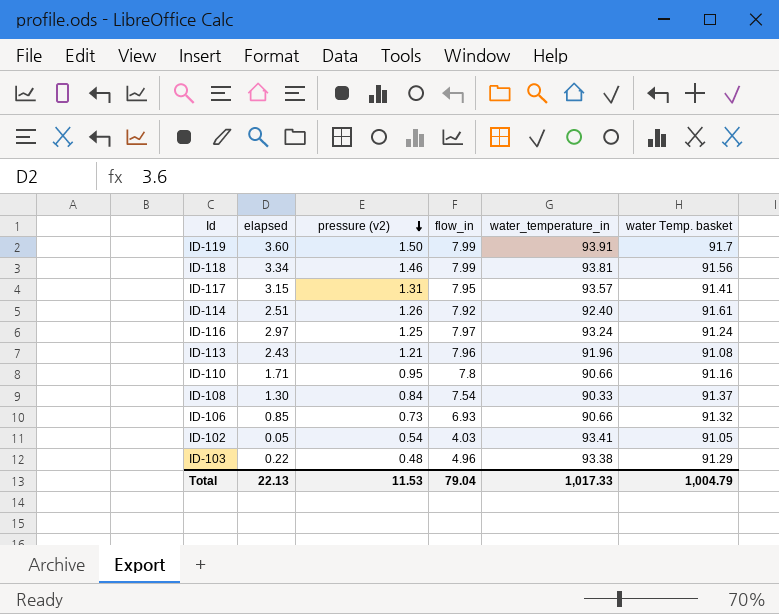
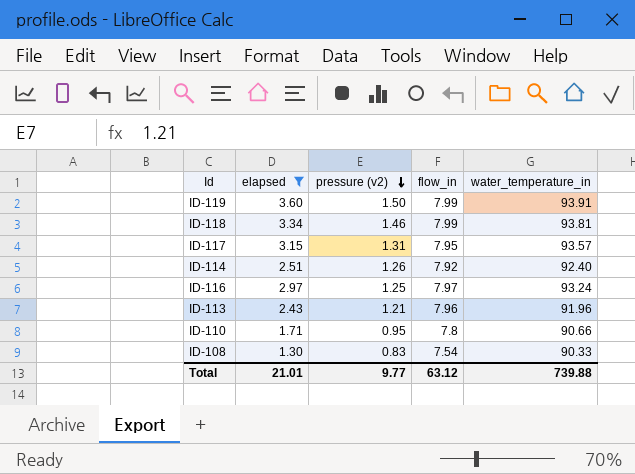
filter: none -> elapsed >= 1.30
column water Temp. basket | position: 6 -> none
ID-108 | pressure (v2): 0.84 -> 0.83
Total | elapsed: 22.13 -> 21.01
Total | pressure (v2): 11.53 -> 9.77
Total | flow_in: 79.04 -> 63.12
Total | water_temperature_in: 1,017.33 -> 739.88

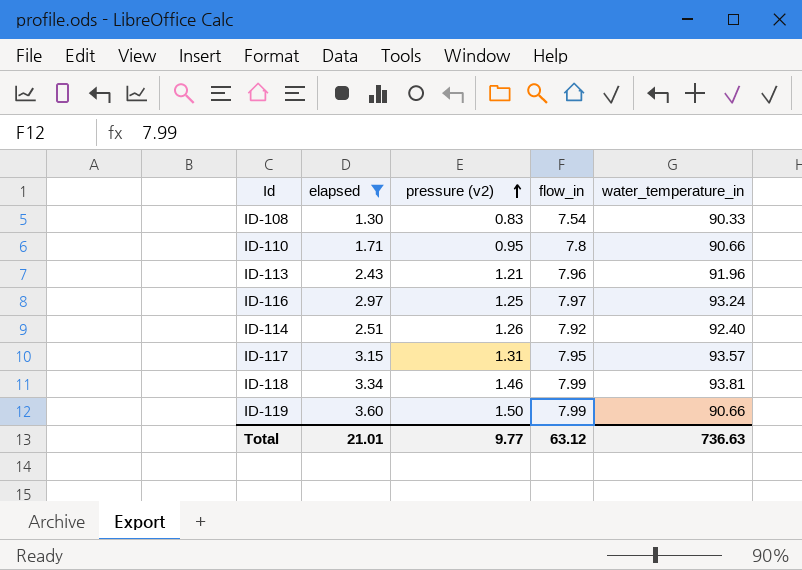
row order: pressure (v2) descending -> pressure (v2) ascending
ID-119 | water_temperature_in: 93.91 -> 90.66
Total | water_temperature_in: 739.88 -> 736.63

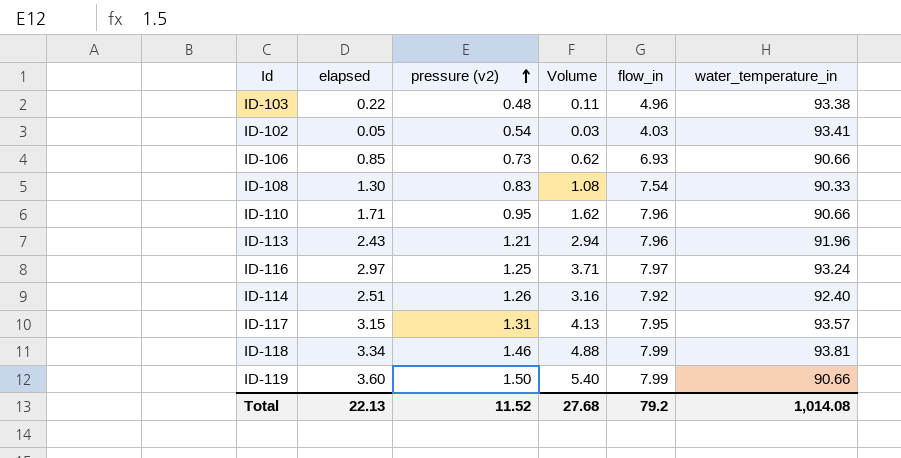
filter: elapsed >= 1.30 -> none
column Volume | formula: none -> [elapsed] * [pressure (v2)]
ID-110 | flow_in: 7.8 -> 7.96
Total | elapsed: 21.01 -> 22.13
Total | pressure (v2): 9.77 -> 11.52
Total | flow_in: 63.12 -> 79.2
Total | water_temperature_in: 736.63 -> 1,014.08

